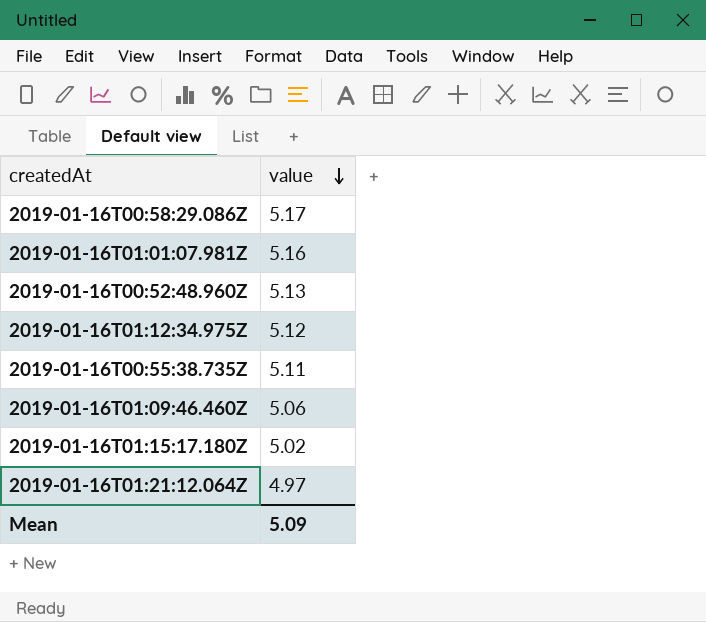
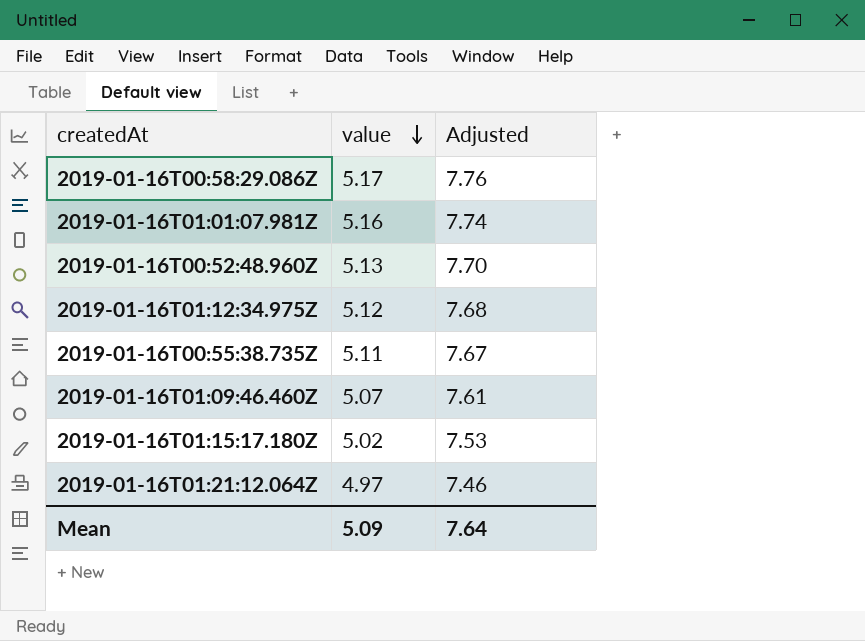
column Adjusted | formula: none -> [value] * 1.5
2019-01-16T01:09:46.460Z | value: 5.06 -> 5.07

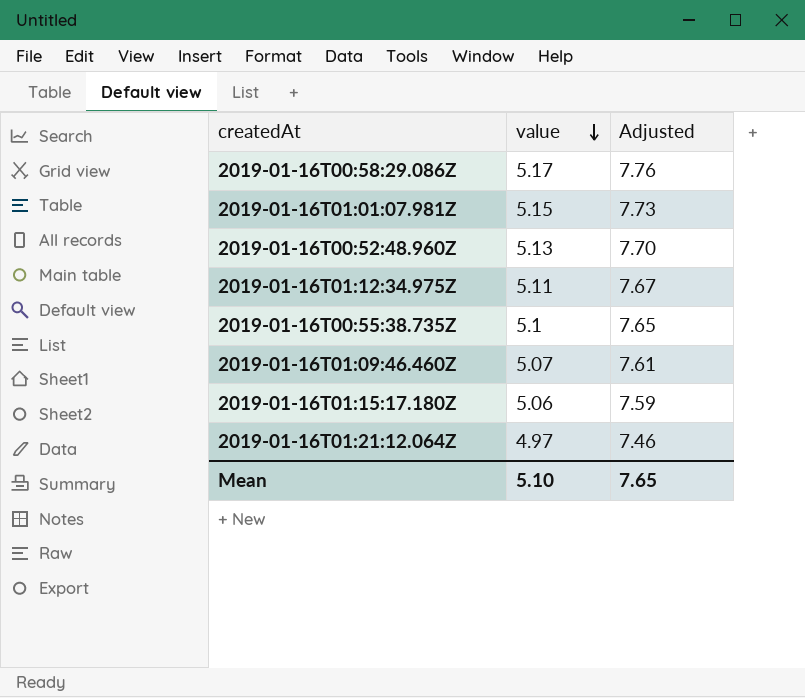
2019-01-16T01:01:07.981Z | value: 5.16 -> 5.15
2019-01-16T01:01:07.981Z | Adjusted: 7.74 -> 7.73
2019-01-16T01:12:34.975Z | value: 5.12 -> 5.11
2019-01-16T01:12:34.975Z | Adjusted: 7.68 -> 7.67
2019-01-16T00:55:38.735Z | value: 5.11 -> 5.1
2019-01-16T00:55:38.735Z | Adjusted: 7.67 -> 7.65
2019-01-16T01:15:17.180Z | value: 5.02 -> 5.06
2019-01-16T01:15:17.180Z | Adjusted: 7.53 -> 7.59
Mean | value: 5.09 -> 5.10
Mean | Adjusted: 7.64 -> 7.65

